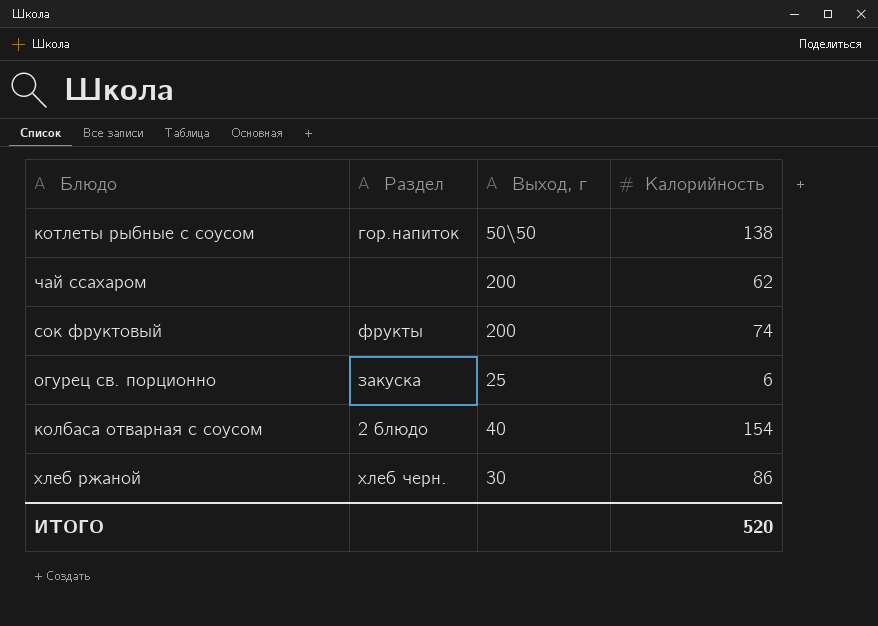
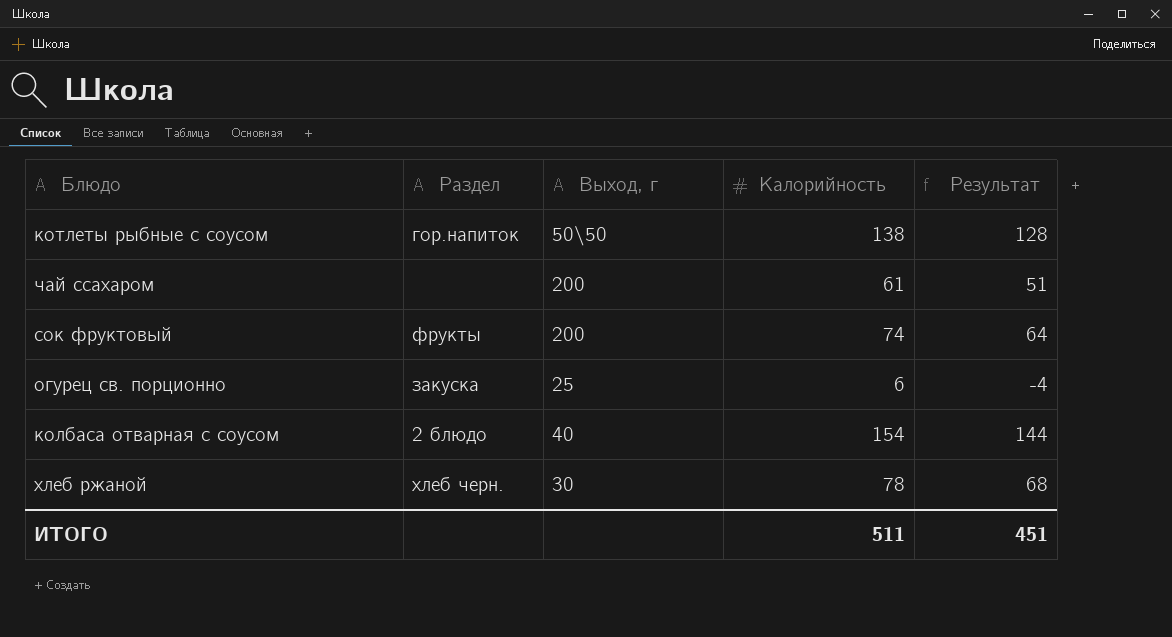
column Результат | formula: none -> [Калорийность] - 10
чай ссахаром | Калорийность: 62 -> 61
хлеб ржаной | Калорийность: 86 -> 78
ИТОГО | Калорийность: 520 -> 511

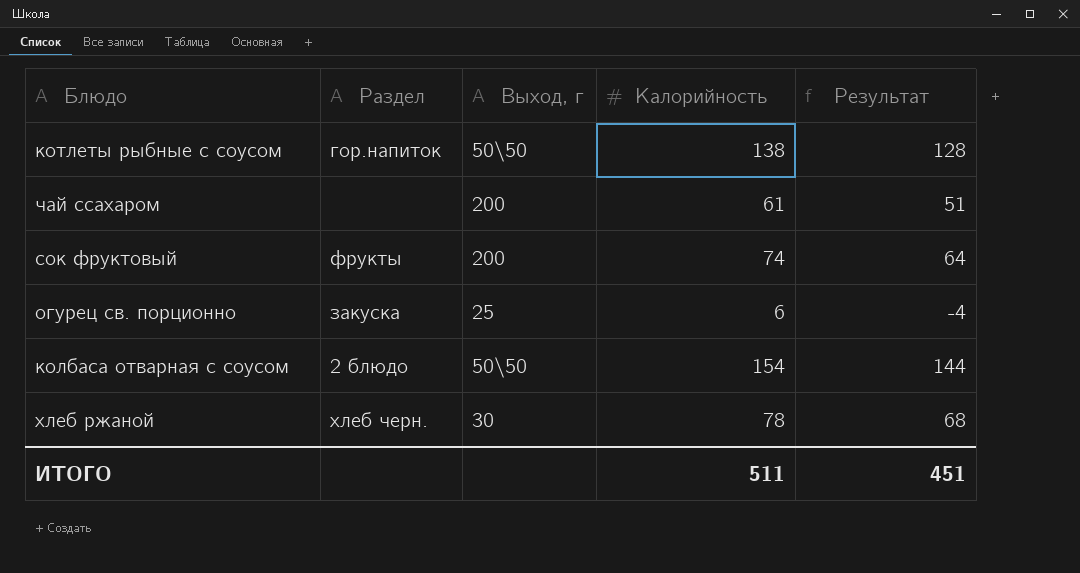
колбаса отварная с соусом | Выход, г: 40 -> 50\50

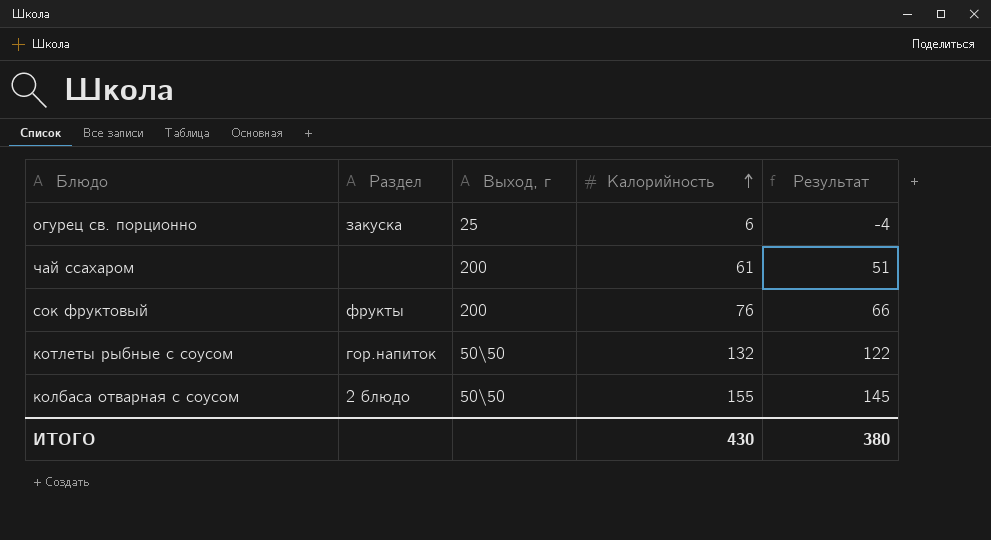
row order: none -> Калорийность ascending
row хлеб ржаной: хлеб черн. | 30 | 78 | 68 -> none
сок фруктовый | Калорийность: 74 -> 76
сок фруктовый | Результат: 64 -> 66
котлеты рыбные с соусом | Калорийность: 138 -> 132
котлеты рыбные с соусом | Результат: 128 -> 122
колбаса отварная с соусом | Калорийность: 154 -> 155
колбаса отварная с соусом | Результат: 144 -> 145
ИТОГО | Калорийность: 511 -> 430
ИТОГО | Результат: 451 -> 380

